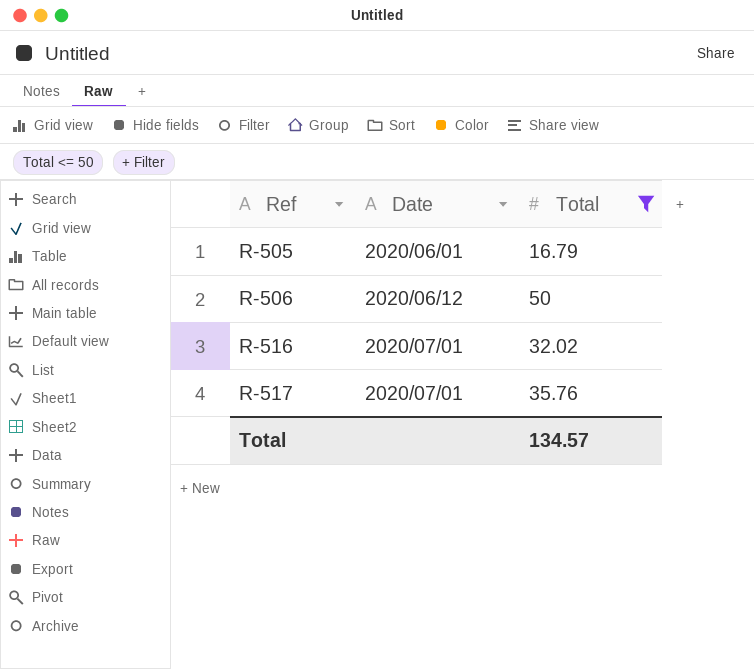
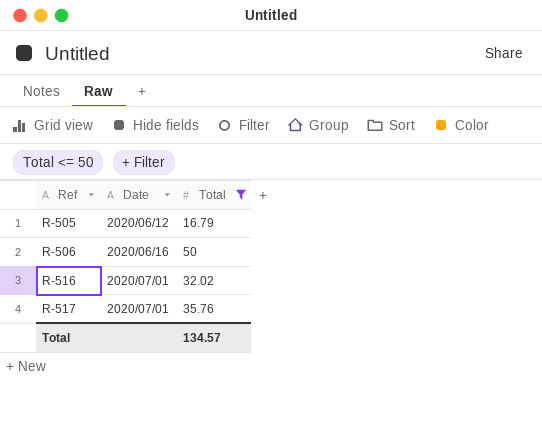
R-505 | Date: 2020/06/01 -> 2020/06/12
R-506 | Date: 2020/06/12 -> 2020/06/16

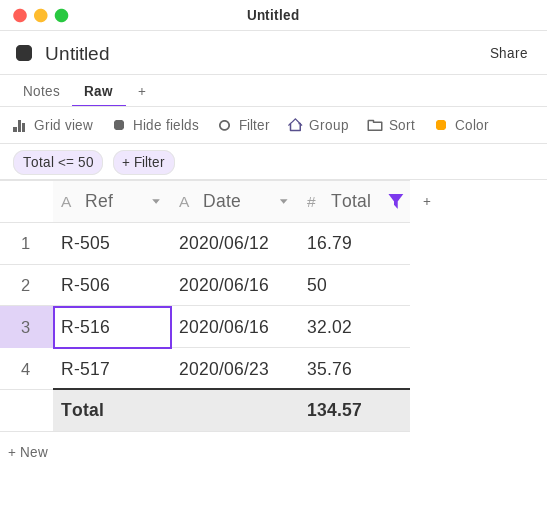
R-516 | Date: 2020/07/01 -> 2020/06/16
R-517 | Date: 2020/07/01 -> 2020/06/23

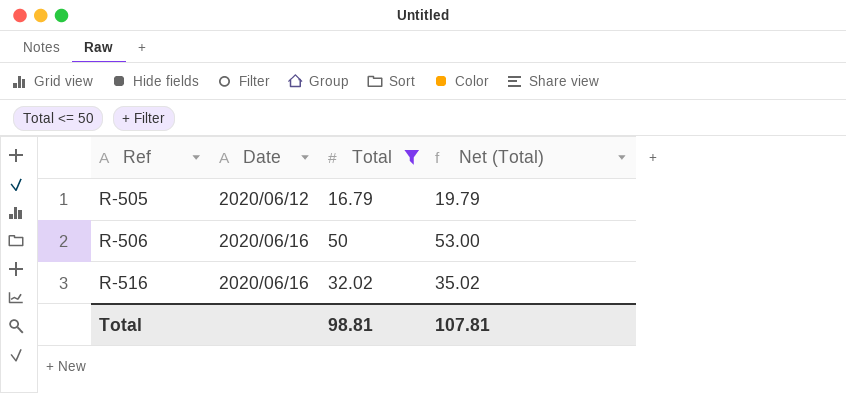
column Net (Total) | formula: none -> [Total] + 3
row R-517: 2020/06/23 | 35.76 -> none
Total | Total: 134.57 -> 98.81

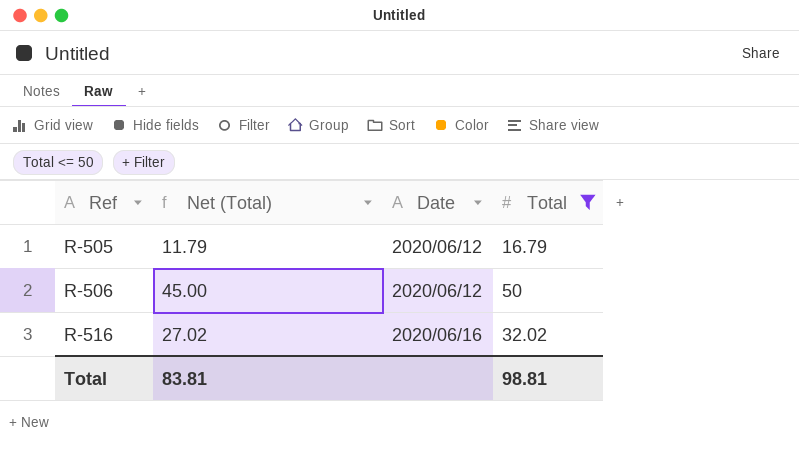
column Net (Total) | formula: [Total] + 3 -> [Total] - 5
column Net (Total) | position: 4 -> 2
R-506 | Date: 2020/06/16 -> 2020/06/12
Total | Net (Total): 107.81 -> 83.81

